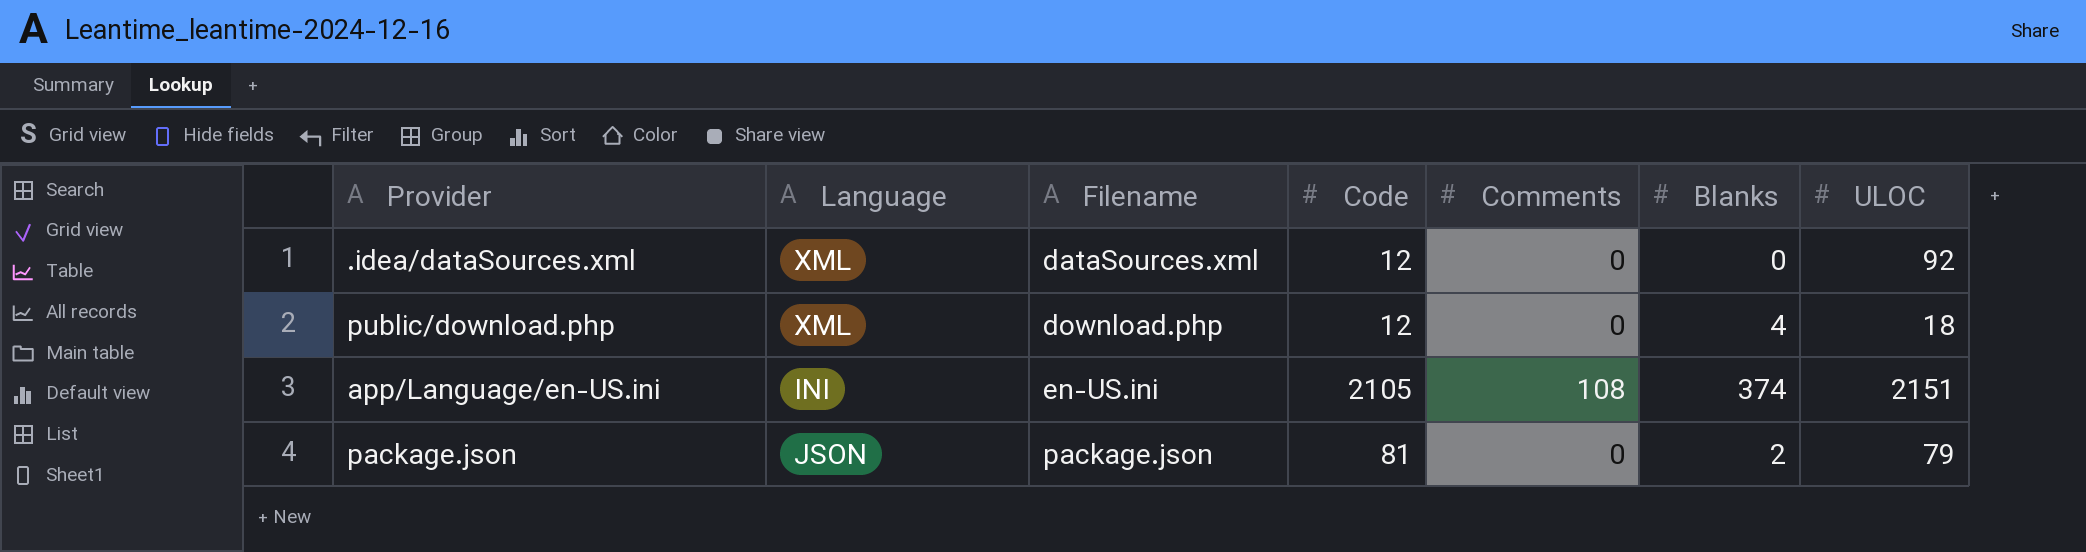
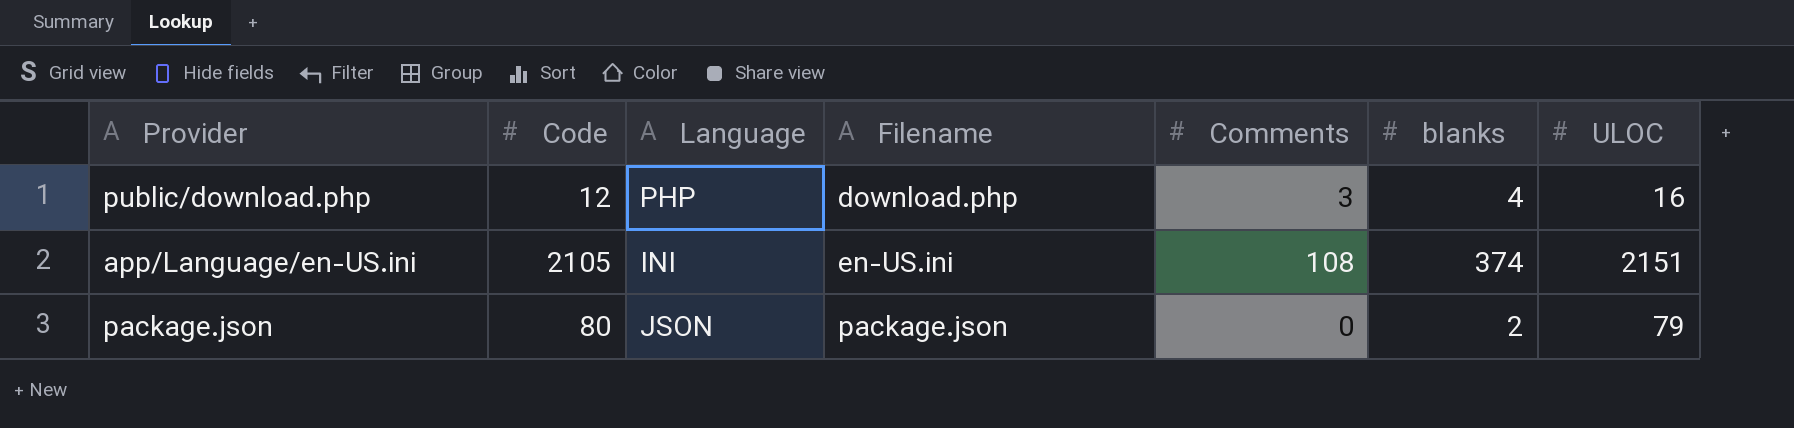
column Code | position: 4 -> 2
column name: Blanks -> blanks
row .idea/dataSources.xml: XML | dataSources.xml | 12 | 0 | 0 | 92 -> none
public/download.php | Language: XML -> PHP
public/download.php | Comments: 0 -> 3
public/download.php | ULOC: 18 -> 16
package.json | Code: 81 -> 80

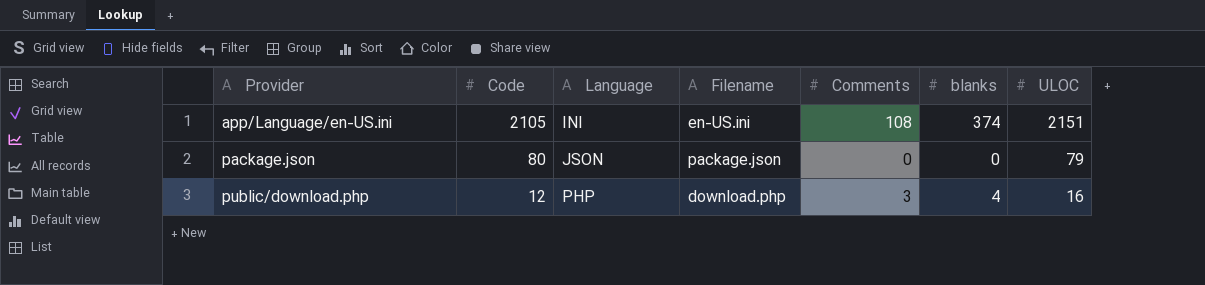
row order: Filename ascending -> Provider ascending
package.json | blanks: 2 -> 0

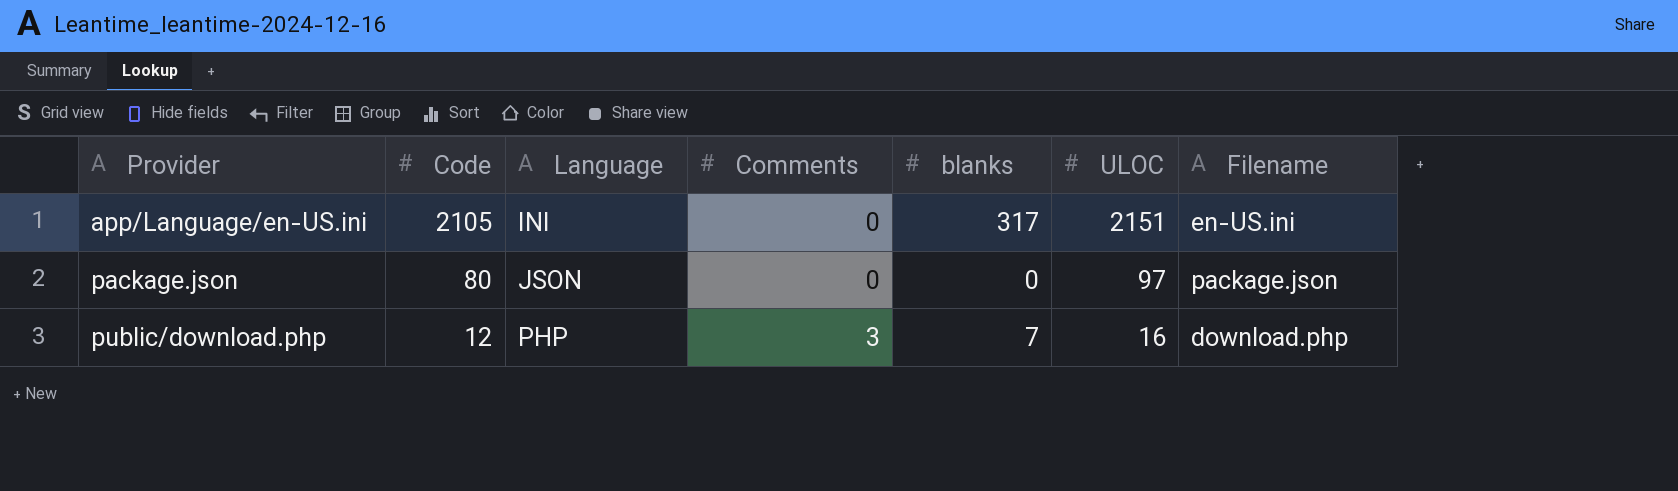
column Filename | position: 4 -> 7
app/Language/en-US.ini | Comments: 108 -> 0
app/Language/en-US.ini | blanks: 374 -> 317
package.json | ULOC: 79 -> 97
public/download.php | blanks: 4 -> 7

